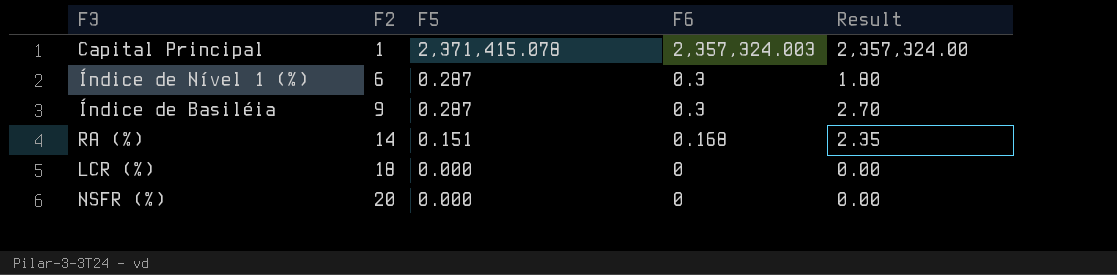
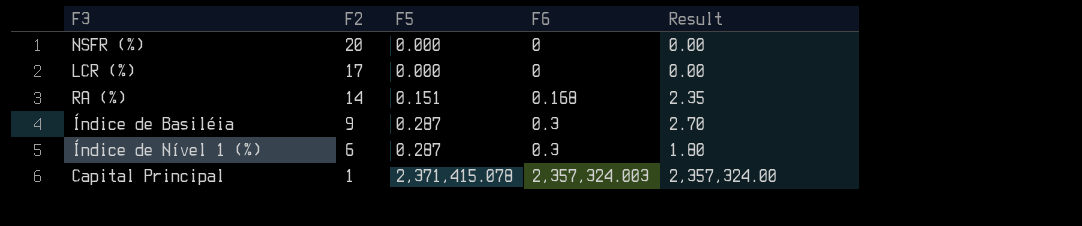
row order: F2 ascending -> F2 descending
LCR (%) | F2: 18 -> 17

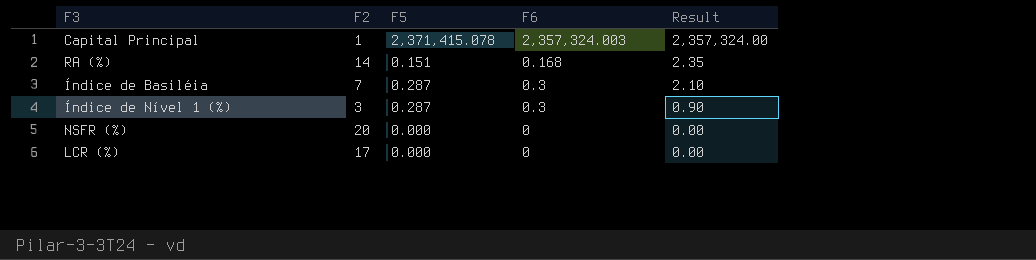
row order: F2 descending -> Result descending
Índice de Basiléia | F2: 9 -> 7
Índice de Basiléia | Result: 2.70 -> 2.10
Índice de Nível 1 (%) | F2: 6 -> 3
Índice de Nível 1 (%) | Result: 1.80 -> 0.90

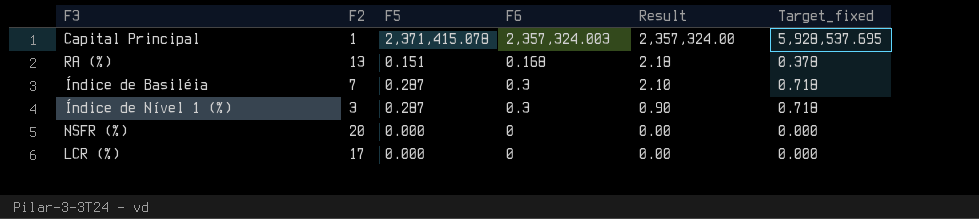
column Target_fixed | formula: none -> [F5] * 2.5
RA (%) | F2: 14 -> 13
RA (%) | Result: 2.35 -> 2.18

